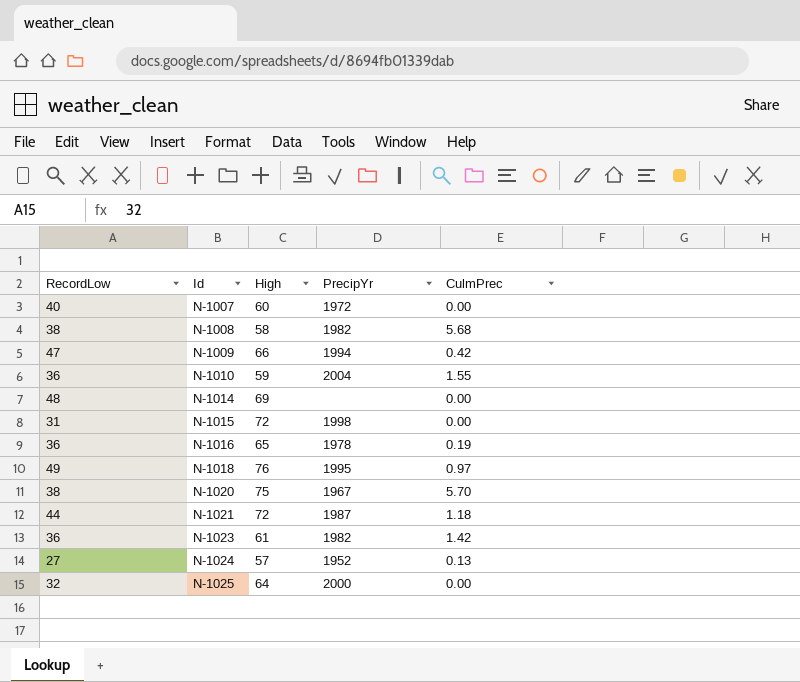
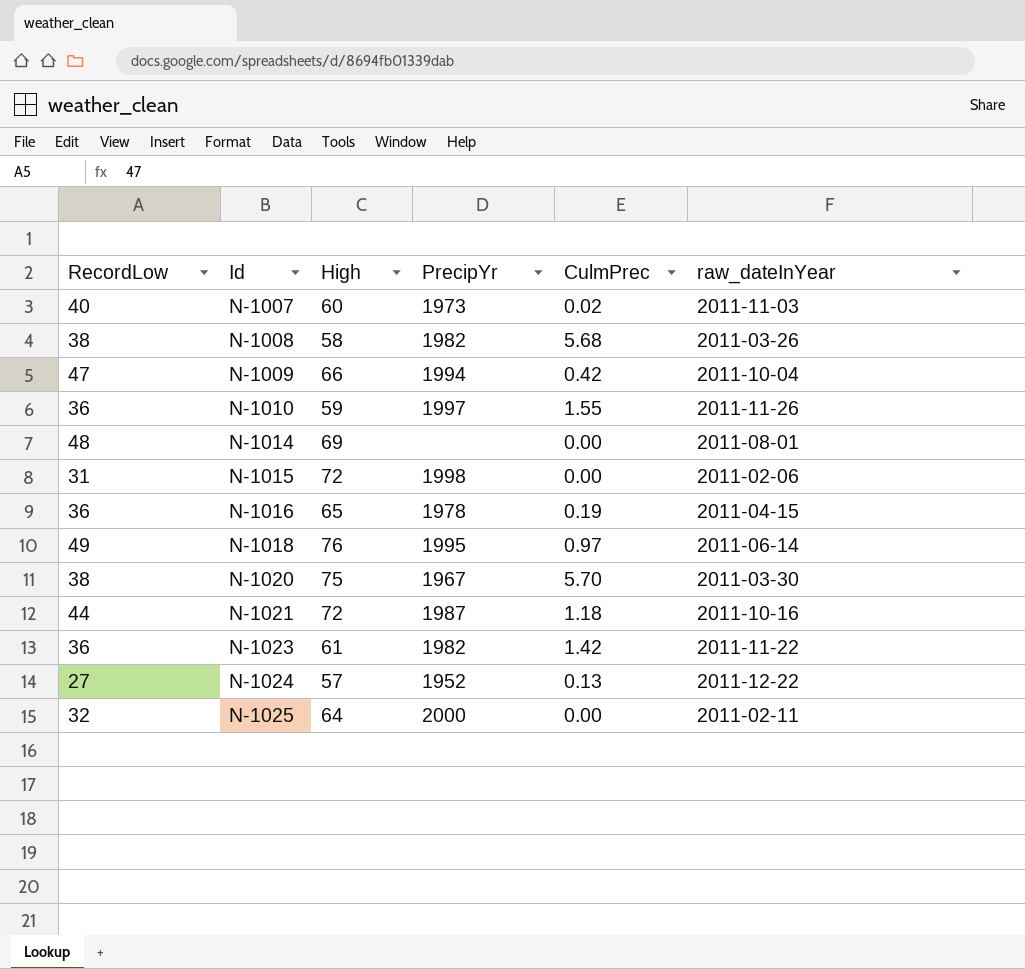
column raw_dateInYear | position: none -> 6
N-1007 | PrecipYr: 1972 -> 1973
N-1007 | CulmPrec: 0.00 -> 0.02
N-1010 | PrecipYr: 2004 -> 1997

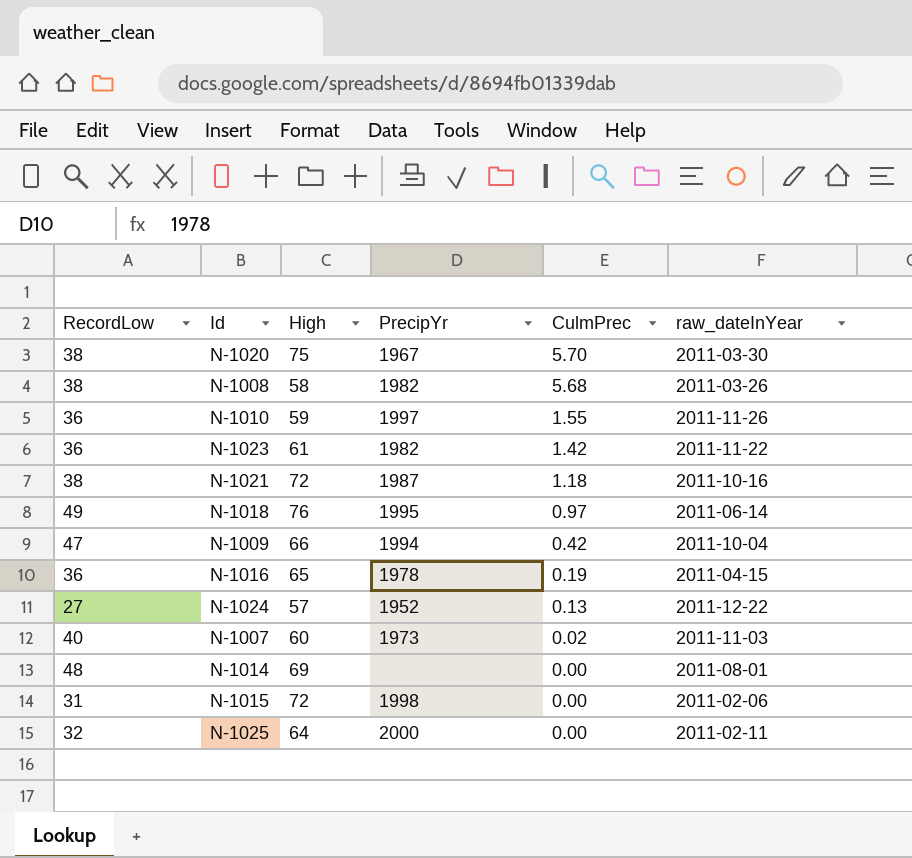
row order: Id ascending -> CulmPrec descending
N-1021 | RecordLow: 44 -> 38

